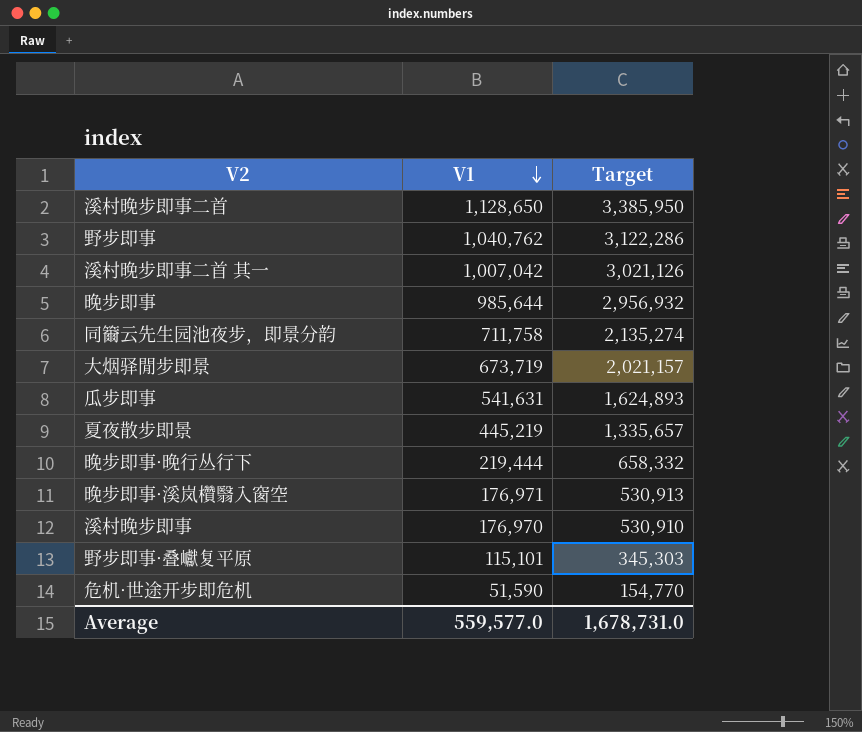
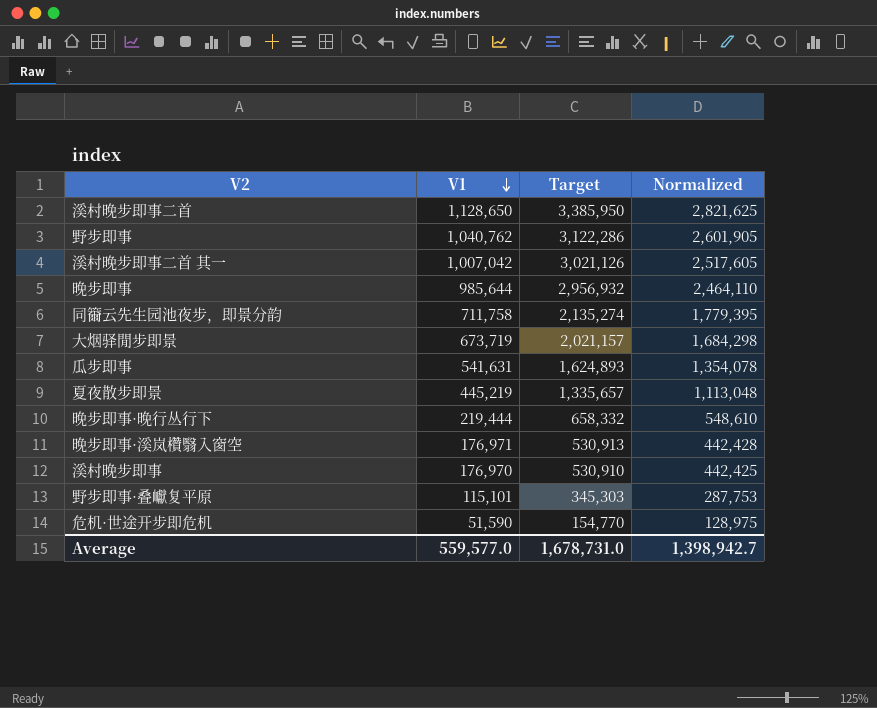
column Normalized | formula: none -> [V1] * 2.5

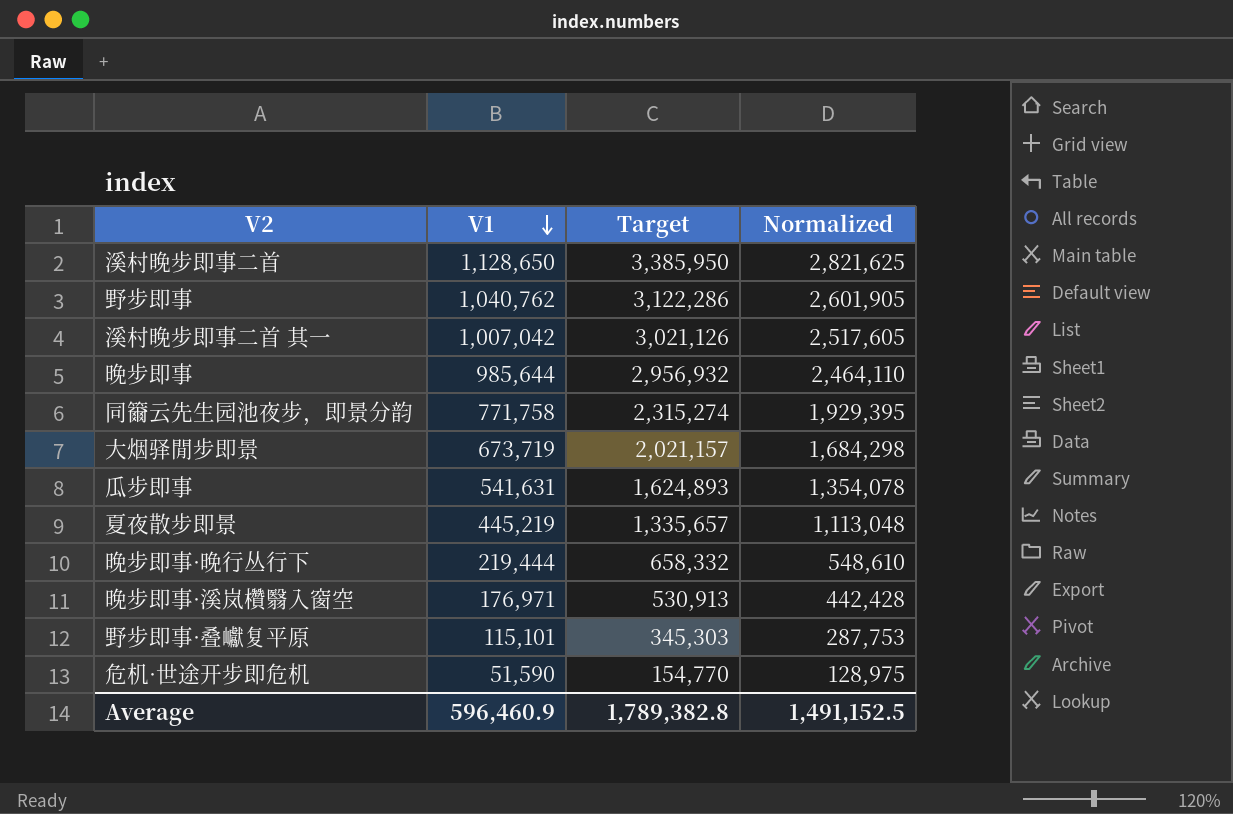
row 溪村晚步即事: 176,970 | 530,910 | 442,425 -> none
同籋云先生园池夜步，即景分韵 | V1: 711,758 -> 771,758
同籋云先生园池夜步，即景分韵 | Target: 2,135,274 -> 2,315,274
同籋云先生园池夜步，即景分韵 | Normalized: 1,779,395 -> 1,929,395
Average | V1: 559,577.0 -> 596,460.9
Average | Target: 1,678,731.0 -> 1,789,382.8
Average | Normalized: 1,398,942.7 -> 1,491,152.5

